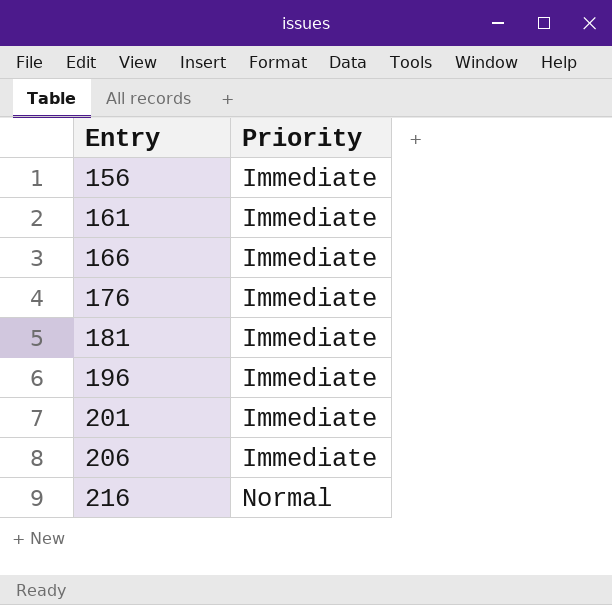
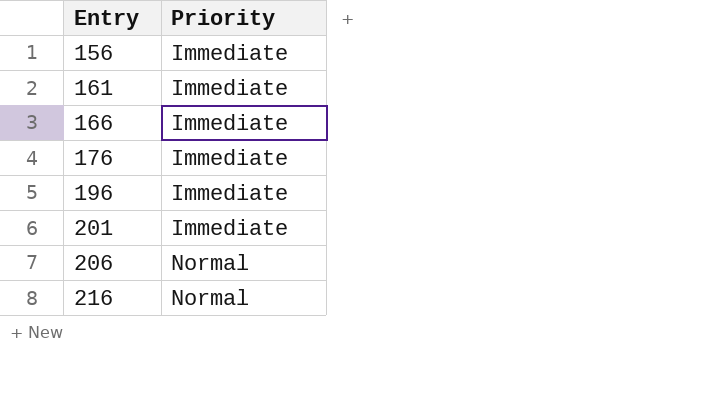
row 181: Immediate -> none
206 | Priority: Immediate -> Normal

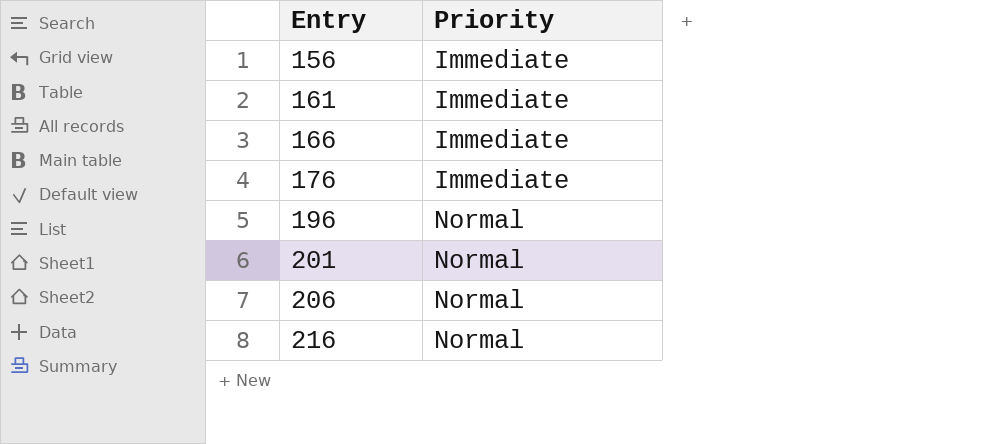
196 | Priority: Immediate -> Normal
201 | Priority: Immediate -> Normal

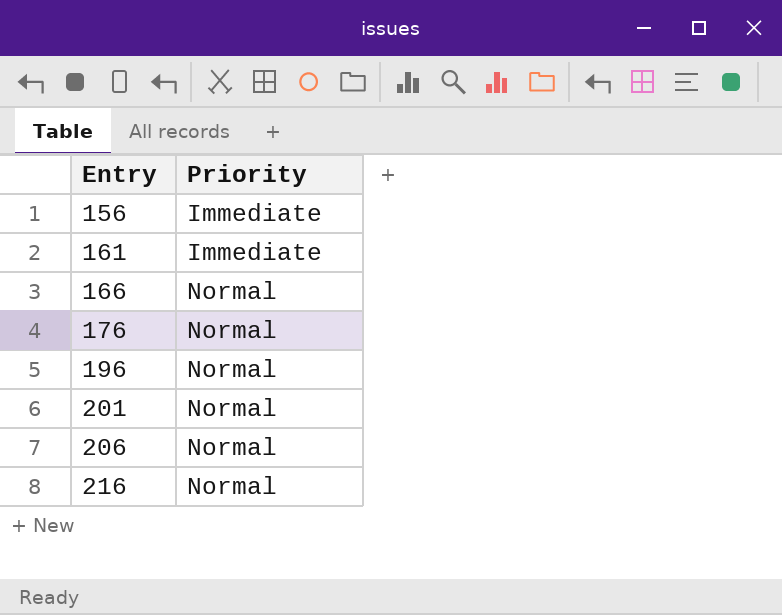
166 | Priority: Immediate -> Normal
176 | Priority: Immediate -> Normal

